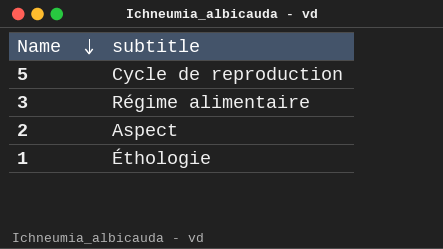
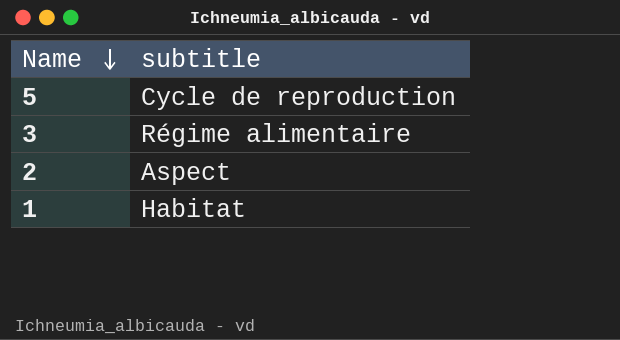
1 | subtitle: Éthologie -> Habitat

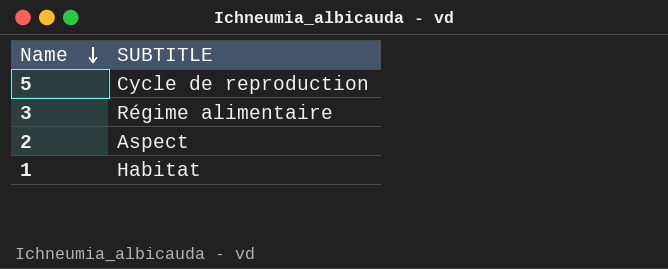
column name: subtitle -> SUBTITLE

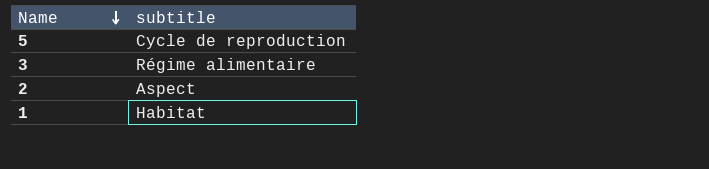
column name: SUBTITLE -> subtitle

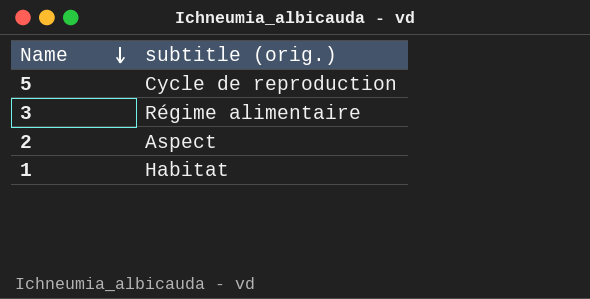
column name: subtitle -> subtitle (orig.)

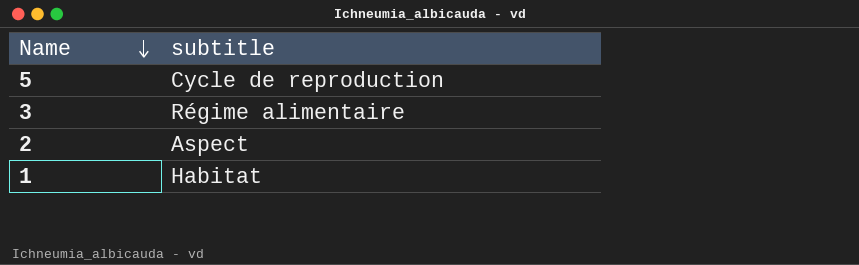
column name: subtitle (orig.) -> subtitle

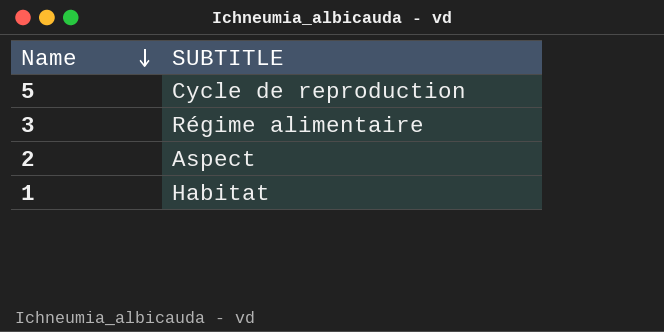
column name: subtitle -> SUBTITLE

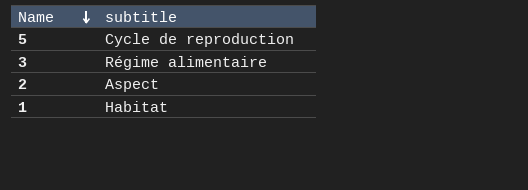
column name: SUBTITLE -> subtitle

